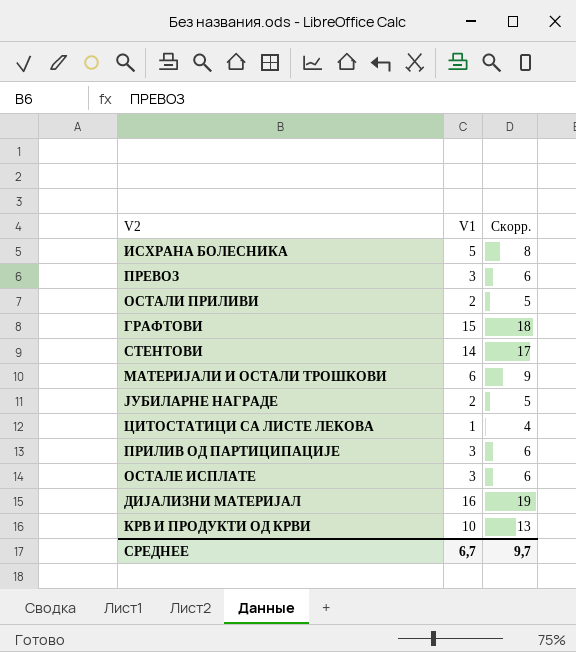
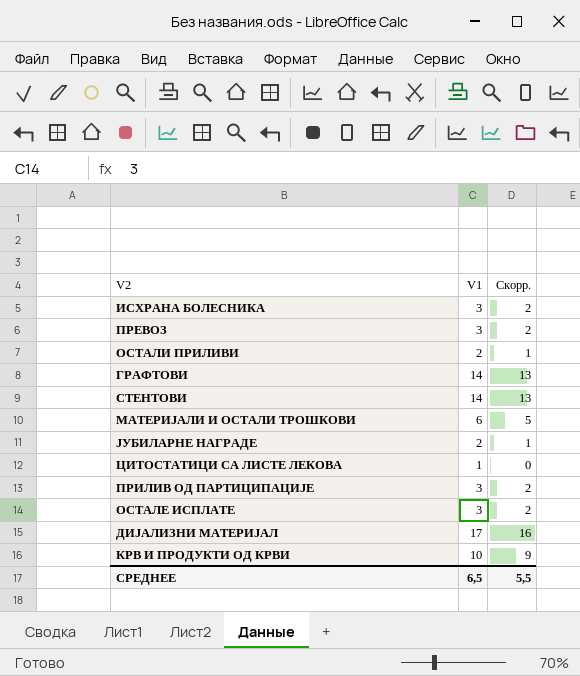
column Скорр. | formula: [V1] + 3 -> [V1] - 1
ИСХРАНА БОЛЕСНИКА | V1: 5 -> 3
ГРАФТОВИ | V1: 15 -> 14
ДИЈАЛИЗНИ МАТЕРИЈАЛ | V1: 16 -> 17
СРЕДНЕЕ | V1: 6,7 -> 6,5
СРЕДНЕЕ | Скорр.: 9,7 -> 5,5

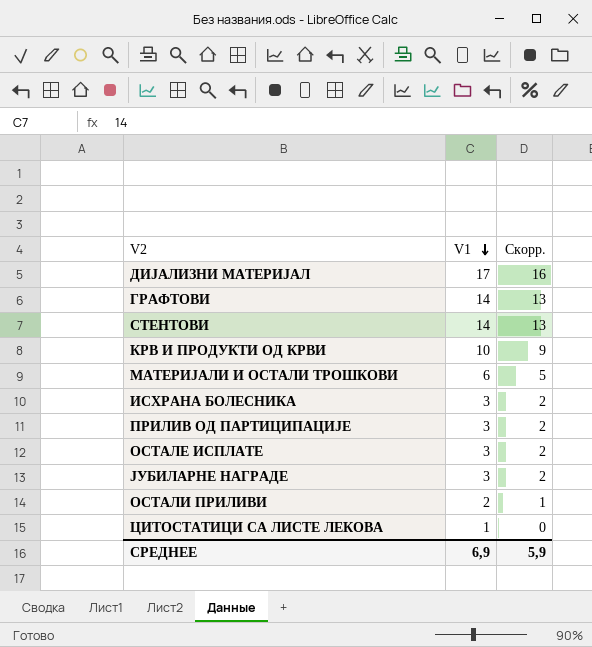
row order: none -> V1 descending
row ПРЕВОЗ: 3 | 2 -> none
ЈУБИЛАРНЕ НАГРАДЕ | V1: 2 -> 3
ЈУБИЛАРНЕ НАГРАДЕ | Скорр.: 1 -> 2
СРЕДНЕЕ | V1: 6,5 -> 6,9
СРЕДНЕЕ | Скорр.: 5,5 -> 5,9

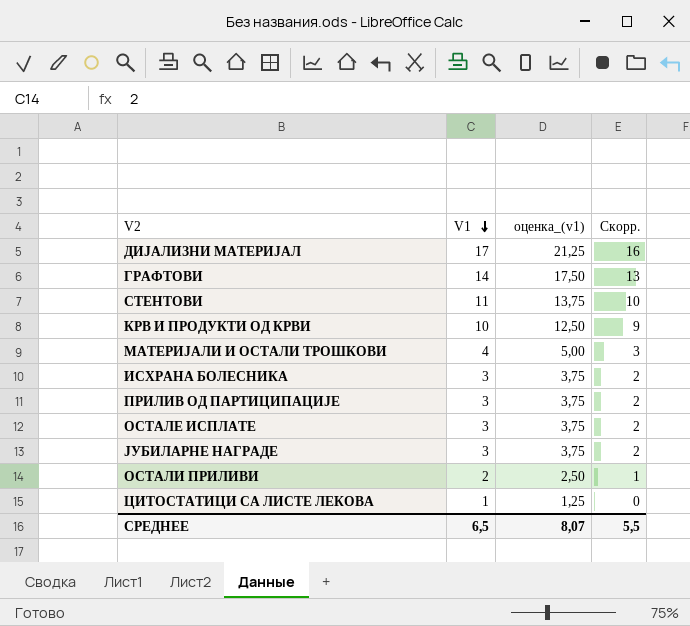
column оценка_(v1) | formula: none -> [V1] * 1,25
СТЕНТОВИ | V1: 14 -> 11
СТЕНТОВИ | Скорр.: 13 -> 10
МАТЕРИЈАЛИ И ОСТАЛИ ТРОШКОВИ | V1: 6 -> 4
МАТЕРИЈАЛИ И ОСТАЛИ ТРОШКОВИ | Скорр.: 5 -> 3
СРЕДНЕЕ | V1: 6,9 -> 6,5
СРЕДНЕЕ | Скорр.: 5,9 -> 5,5

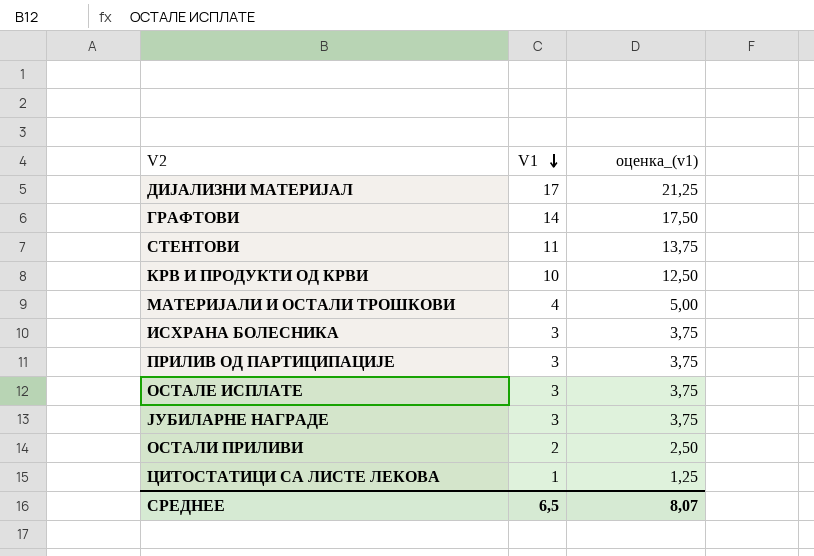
column Скорр. | formula: [V1] - 1 -> none

